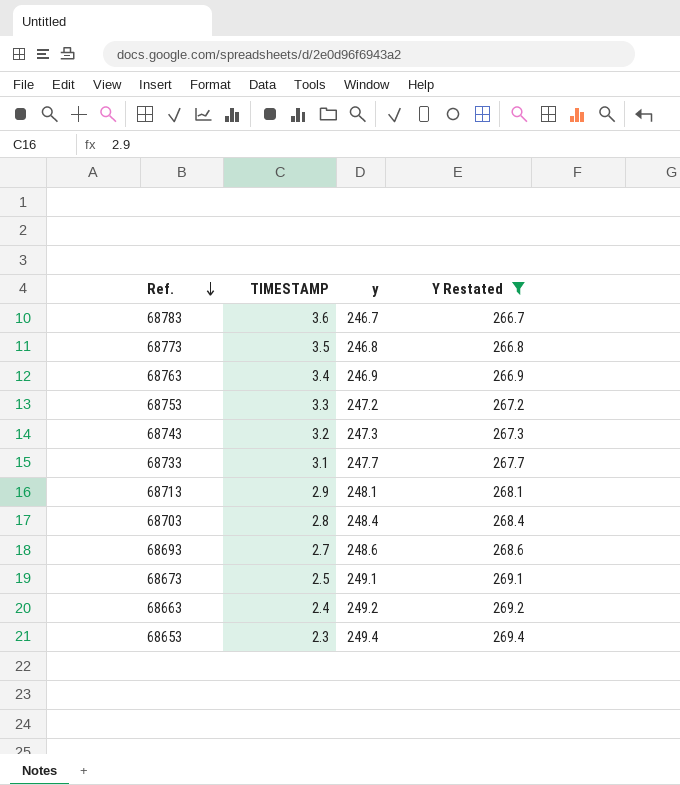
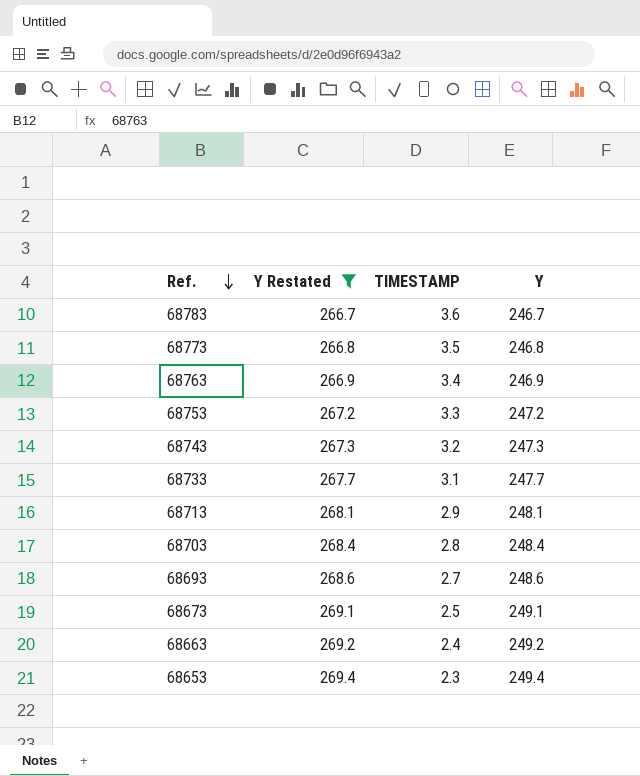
column Y Restated | position: 4 -> 2
column name: y -> Y

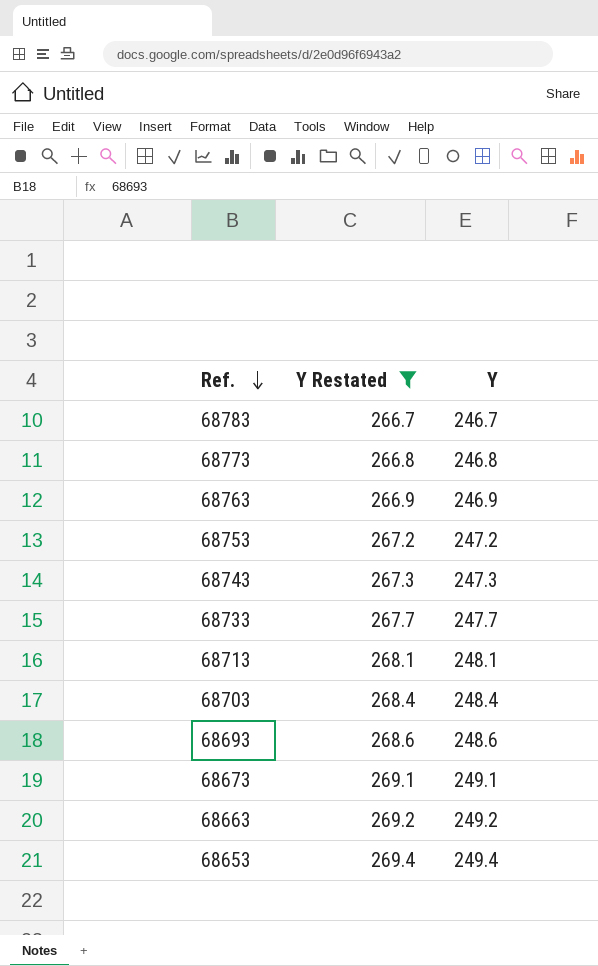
column TIMESTAMP | position: 3 -> none

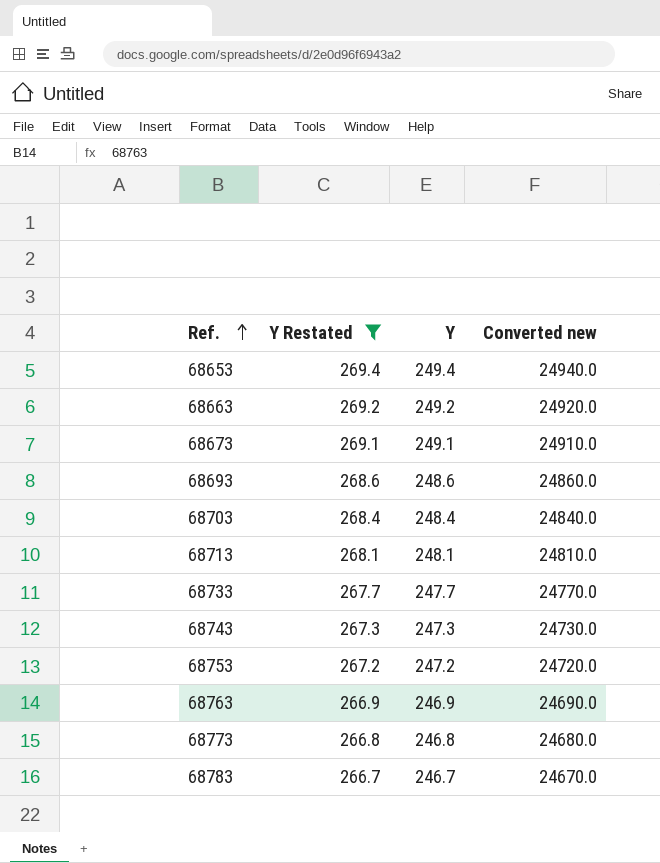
row order: Ref. descending -> Ref. ascending
column Converted new | formula: none -> [Y] * 100

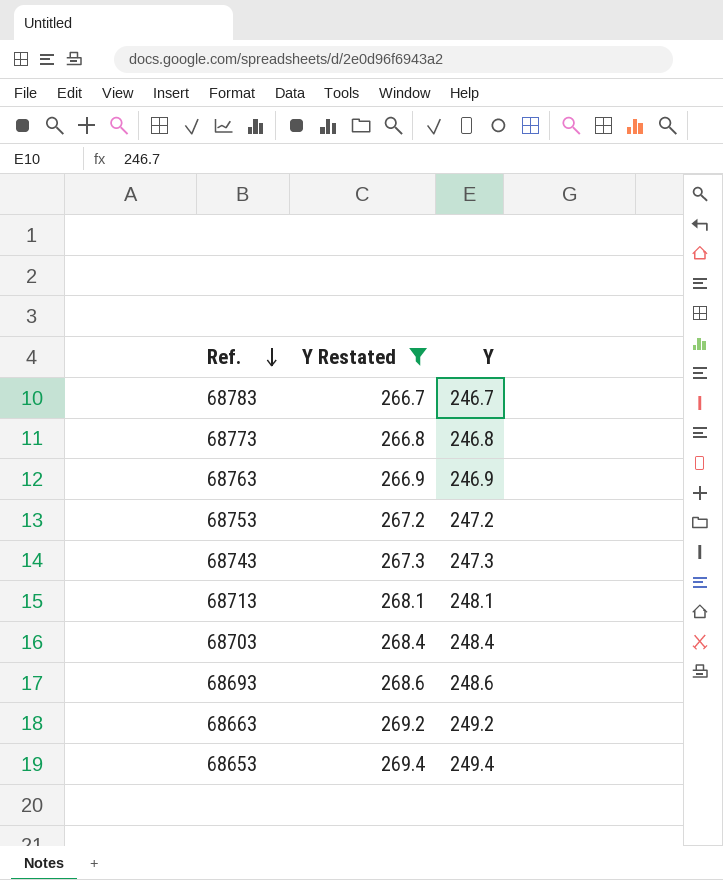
row order: Ref. ascending -> Ref. descending
column Converted new | formula: [Y] * 100 -> none
row 68673: 269.1 | 249.1 | 24910.0 -> none
row 68733: 267.7 | 247.7 | 24770.0 -> none

